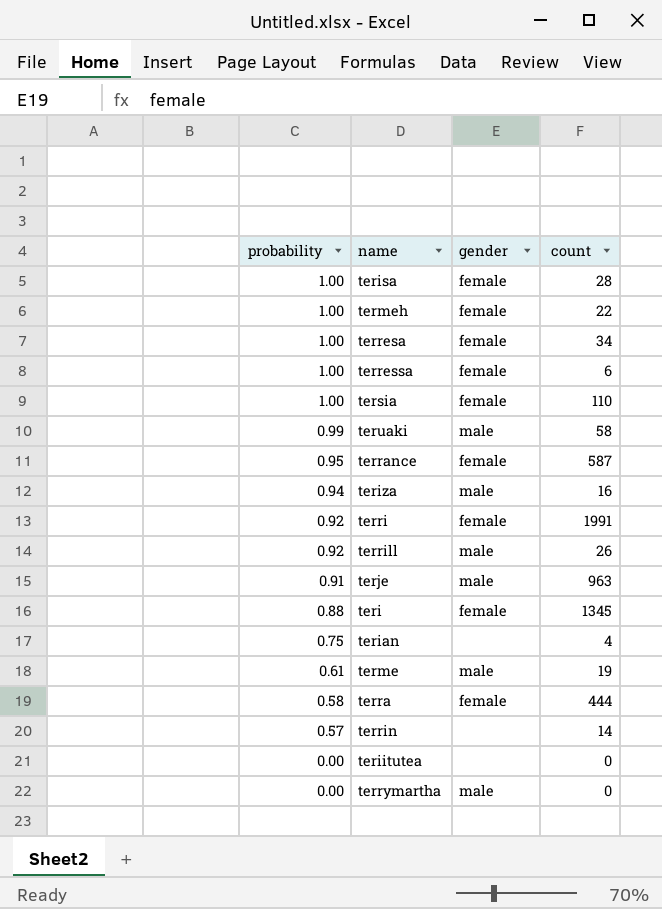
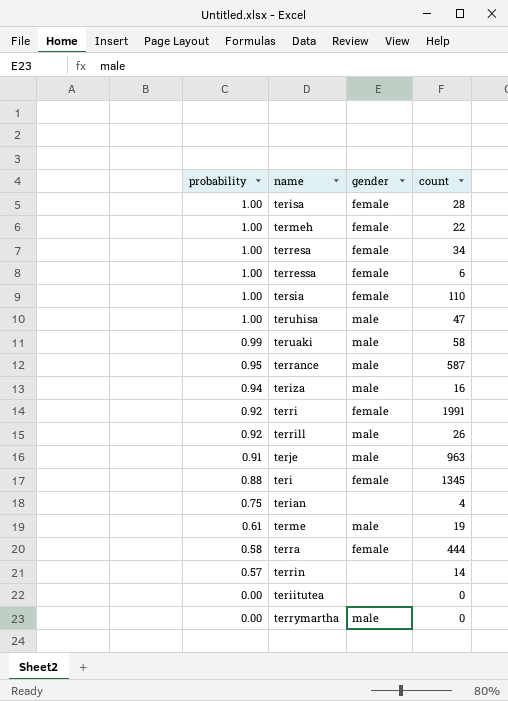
row teruhisa: none -> 1.00 | male | 47
terrance | gender: female -> male

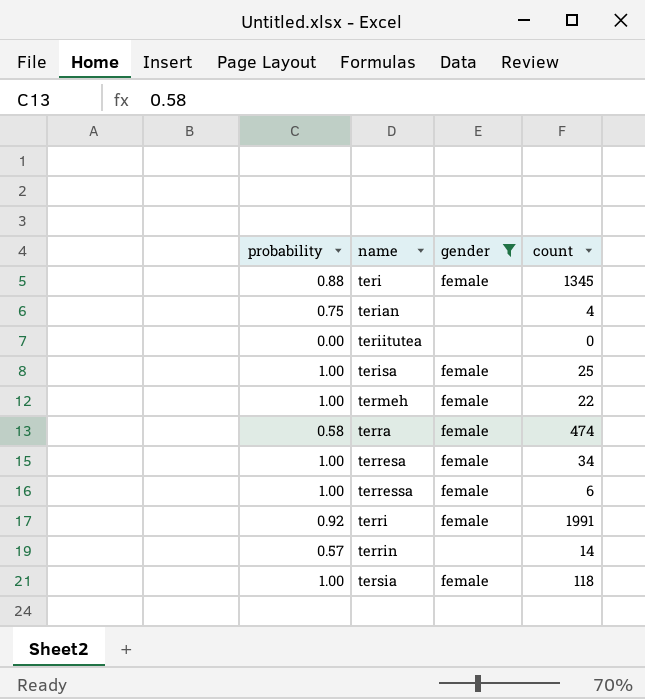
filter: none -> gender != male
row order: probability descending -> name ascending
terisa | count: 28 -> 25
terra | count: 444 -> 474
tersia | count: 110 -> 118

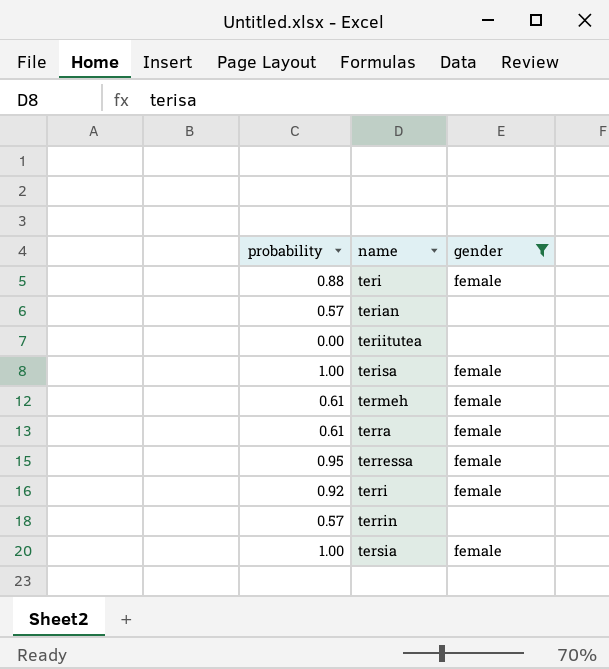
column count | position: 4 -> none
row terresa: 1.00 | female | 34 -> none
terian | probability: 0.75 -> 0.57
termeh | probability: 1.00 -> 0.61
terra | probability: 0.58 -> 0.61
terressa | probability: 1.00 -> 0.95

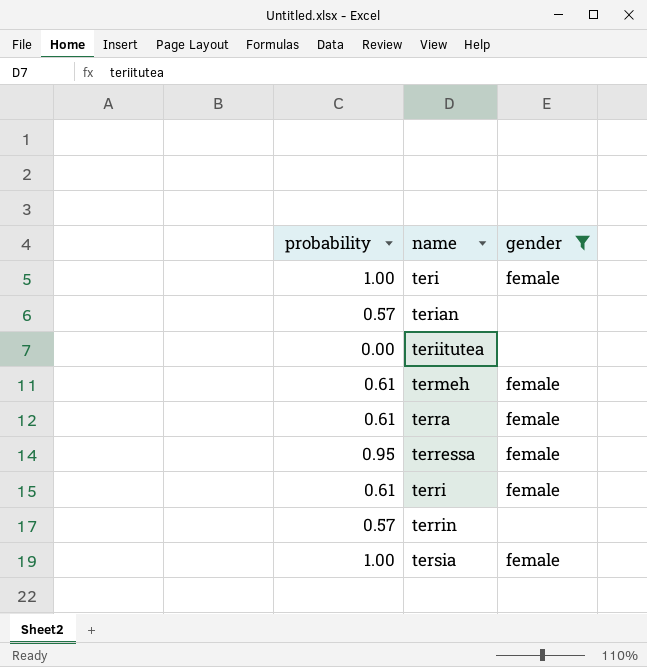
row terisa: 1.00 | female -> none
teri | probability: 0.88 -> 1.00
terri | probability: 0.92 -> 0.61

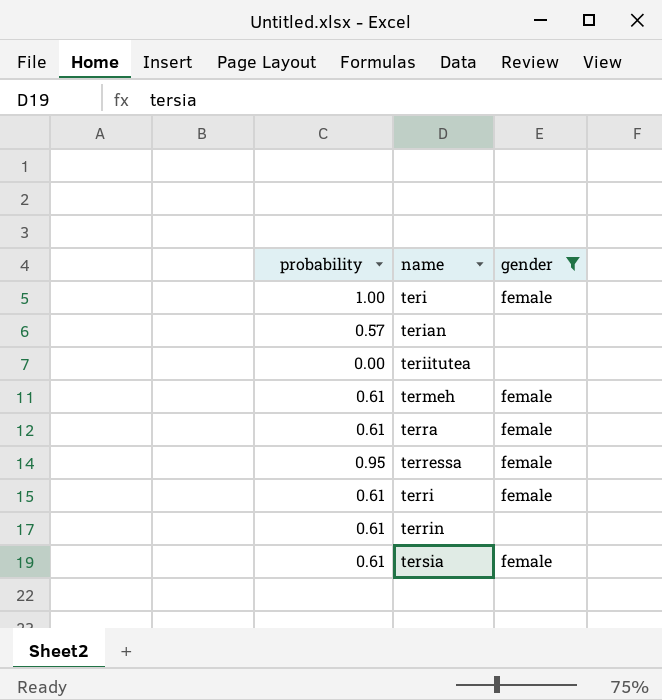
terrin | probability: 0.57 -> 0.61
tersia | probability: 1.00 -> 0.61

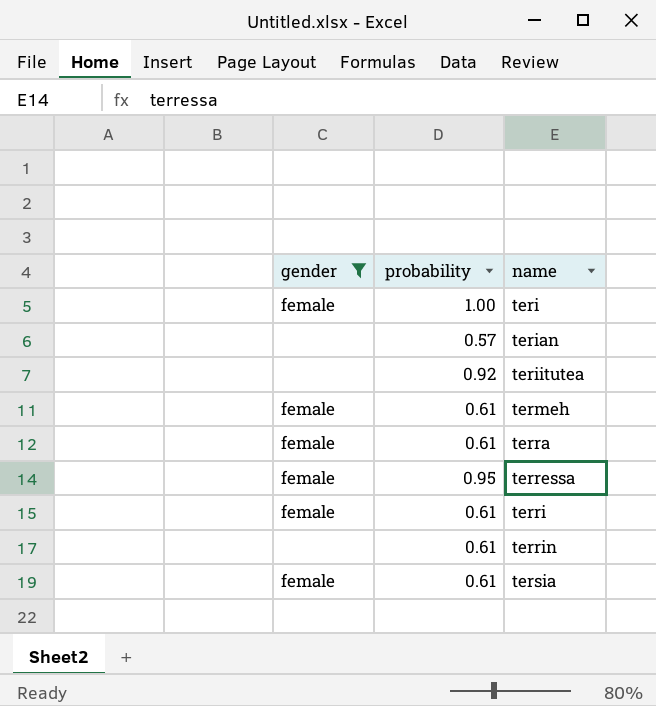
column gender | position: 3 -> 1
teriitutea | probability: 0.00 -> 0.92

